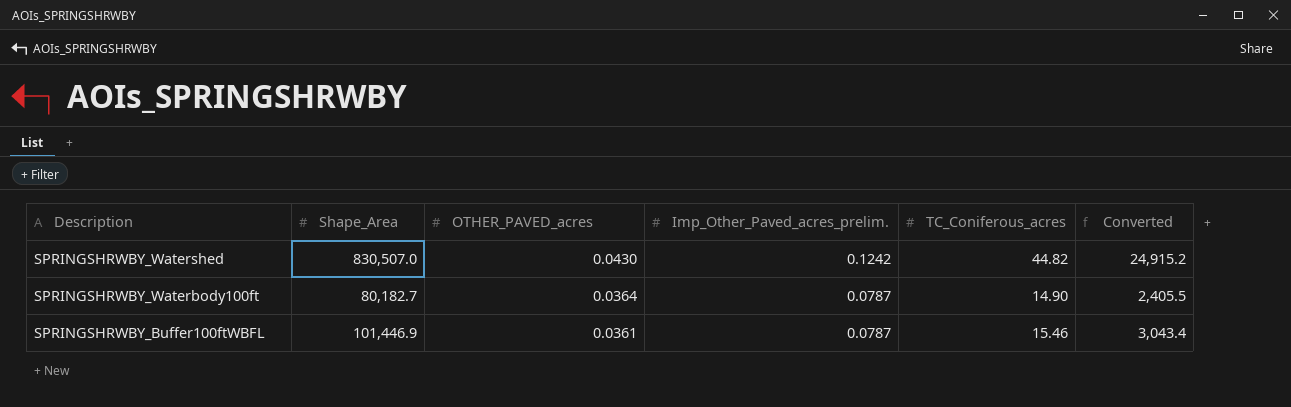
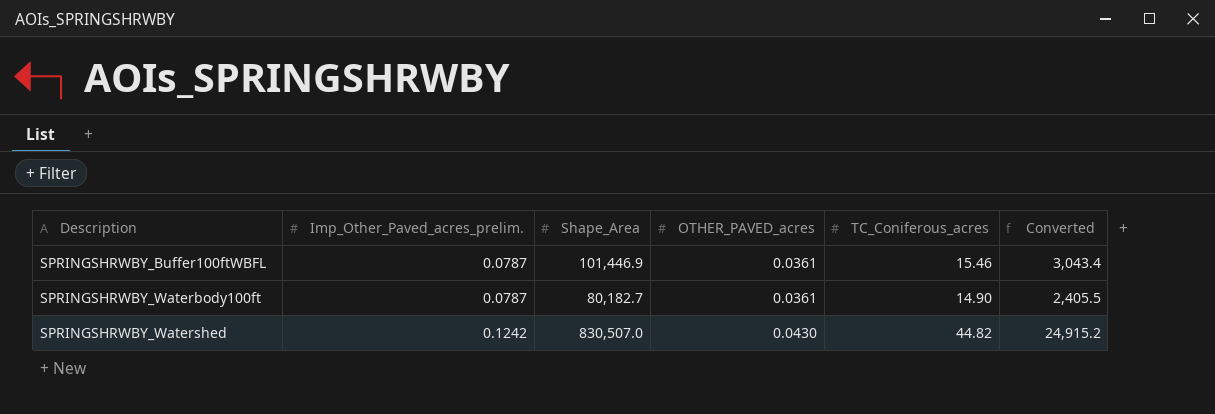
row order: Description descending -> Description ascending
column Imp_Other_Paved_acres_prelim. | position: 4 -> 2
SPRINGSHRWBY_Waterbody100ft | OTHER_PAVED_acres: 0.0364 -> 0.0361

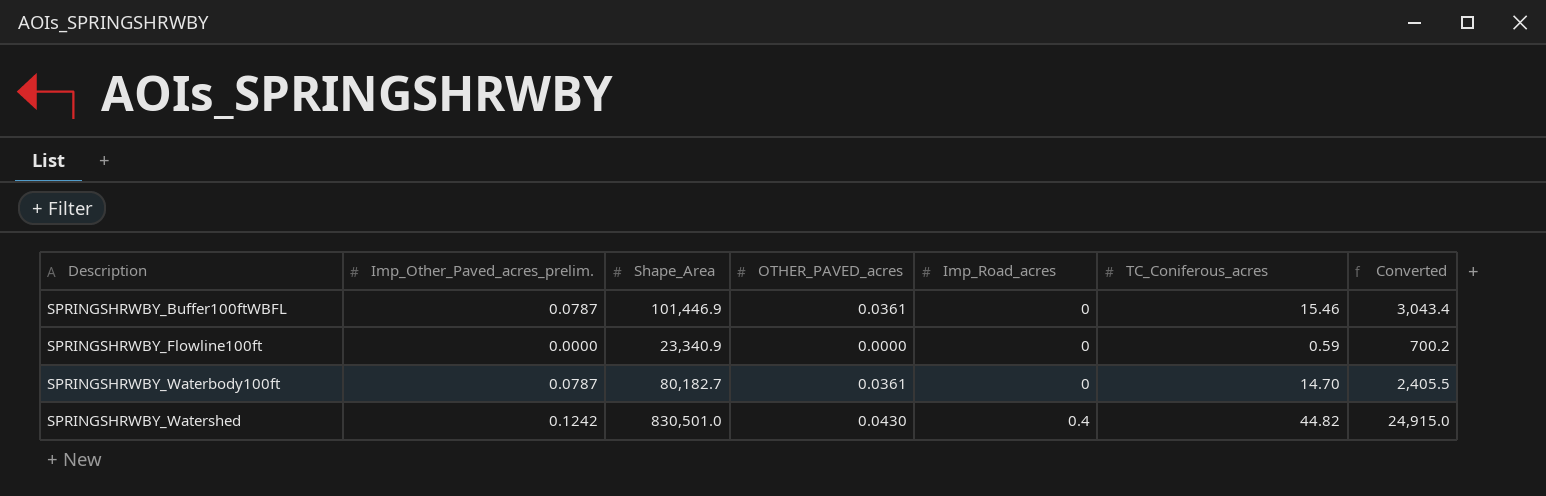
column Imp_Road_acres | position: none -> 5
row SPRINGSHRWBY_Flowline100ft: none -> 0.0000 | 23,340.9 | 0.0000 | 0 | 0.59 | 700.2
SPRINGSHRWBY_Waterbody100ft | TC_Coniferous_acres: 14.90 -> 14.70
SPRINGSHRWBY_Watershed | Shape_Area: 830,507.0 -> 830,501.0
SPRINGSHRWBY_Watershed | Converted: 24,915.2 -> 24,915.0

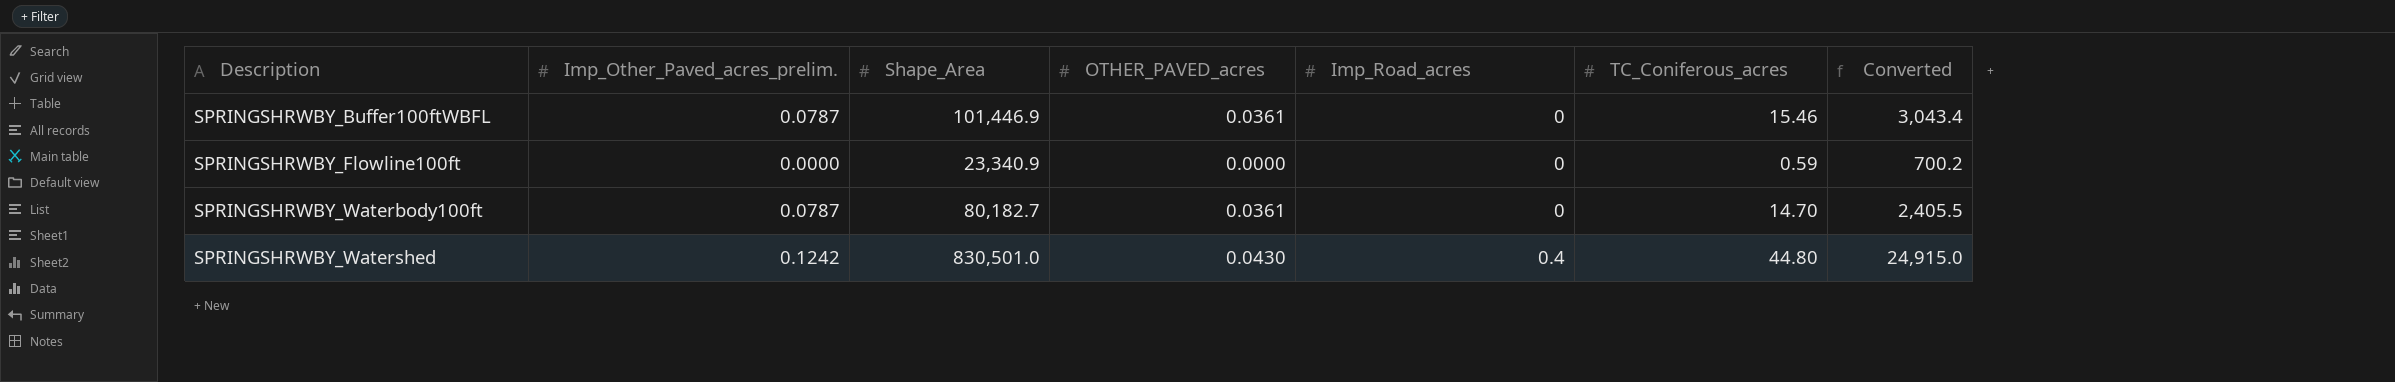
SPRINGSHRWBY_Watershed | TC_Coniferous_acres: 44.82 -> 44.80

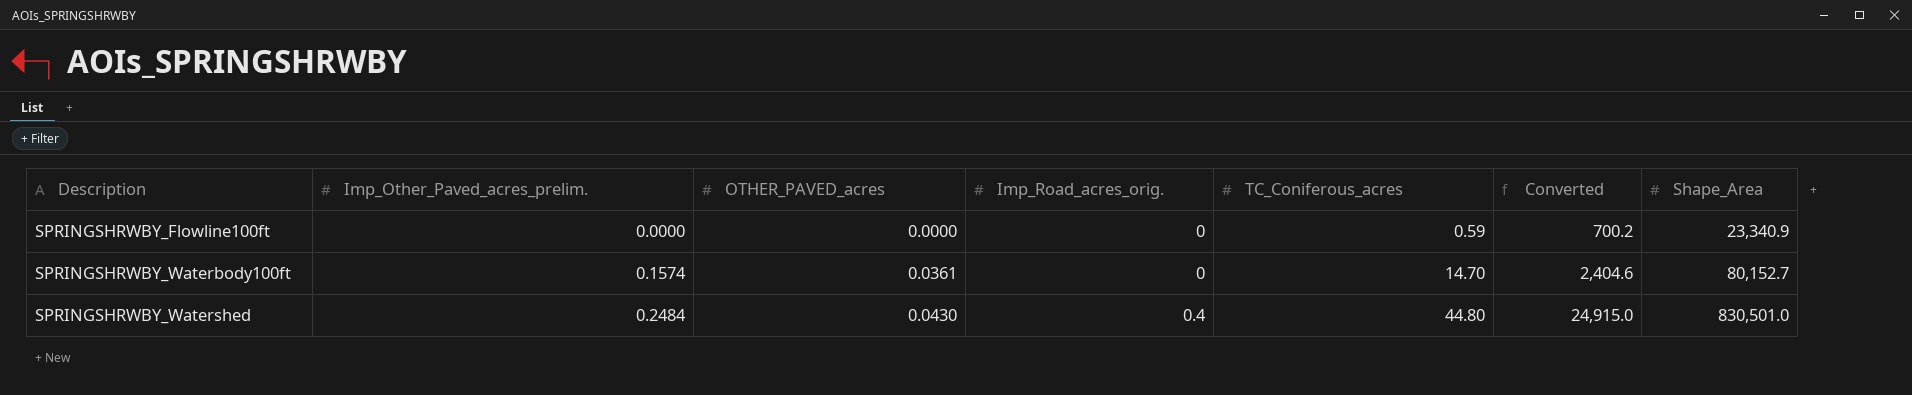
column name: Imp_Road_acres -> Imp_Road_acres_orig.
column Shape_Area | position: 3 -> 7
row SPRINGSHRWBY_Buffer100ftWBFL: 0.0787 | 101,446.9 | 0.0361 | 0 | 15.46 | 3,043.4 -> none
SPRINGSHRWBY_Waterbody100ft | Imp_Other_Paved_acres_prelim.: 0.0787 -> 0.1574
SPRINGSHRWBY_Waterbody100ft | Converted: 2,405.5 -> 2,404.6
SPRINGSHRWBY_Waterbody100ft | Shape_Area: 80,182.7 -> 80,152.7
SPRINGSHRWBY_Watershed | Imp_Other_Paved_acres_prelim.: 0.1242 -> 0.2484

